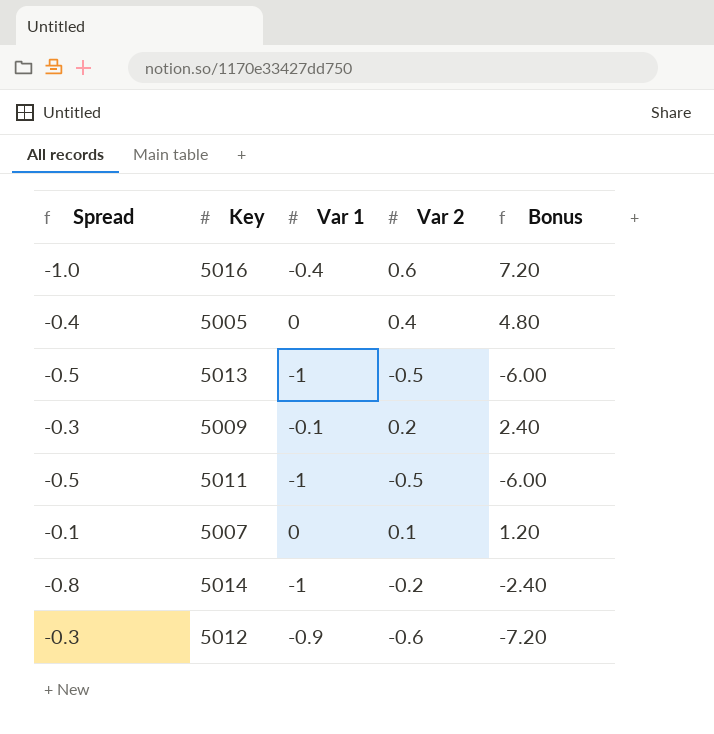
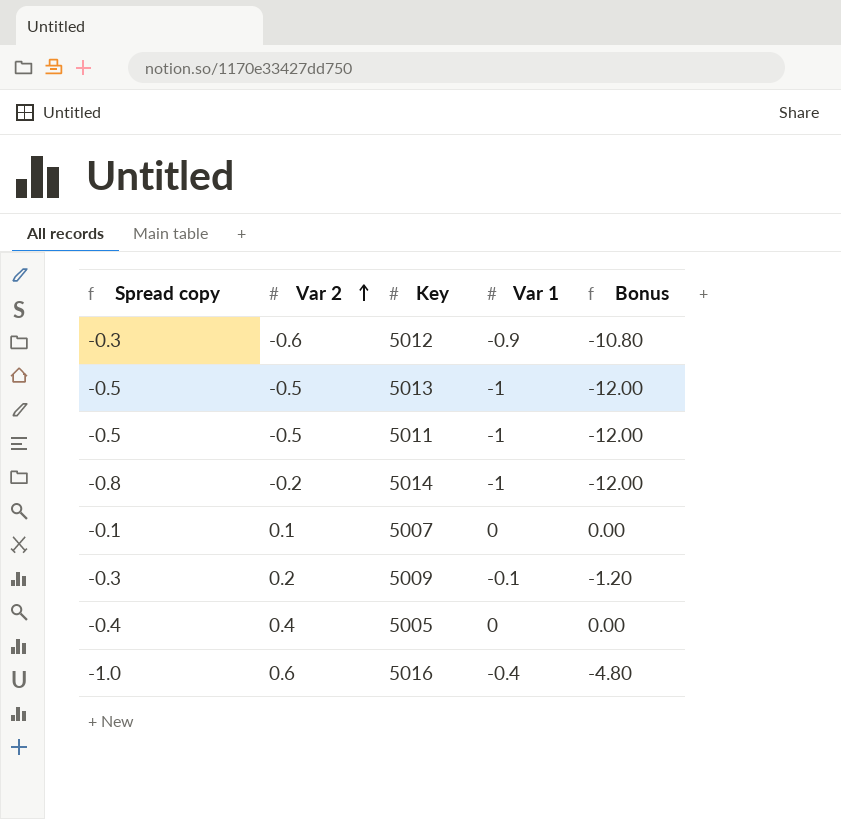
row order: none -> Var 2 ascending
column name: Spread -> Spread copy
column Var 2 | position: 4 -> 2
column Bonus | formula: [Var 2] * 12 -> [Var 1] * 12

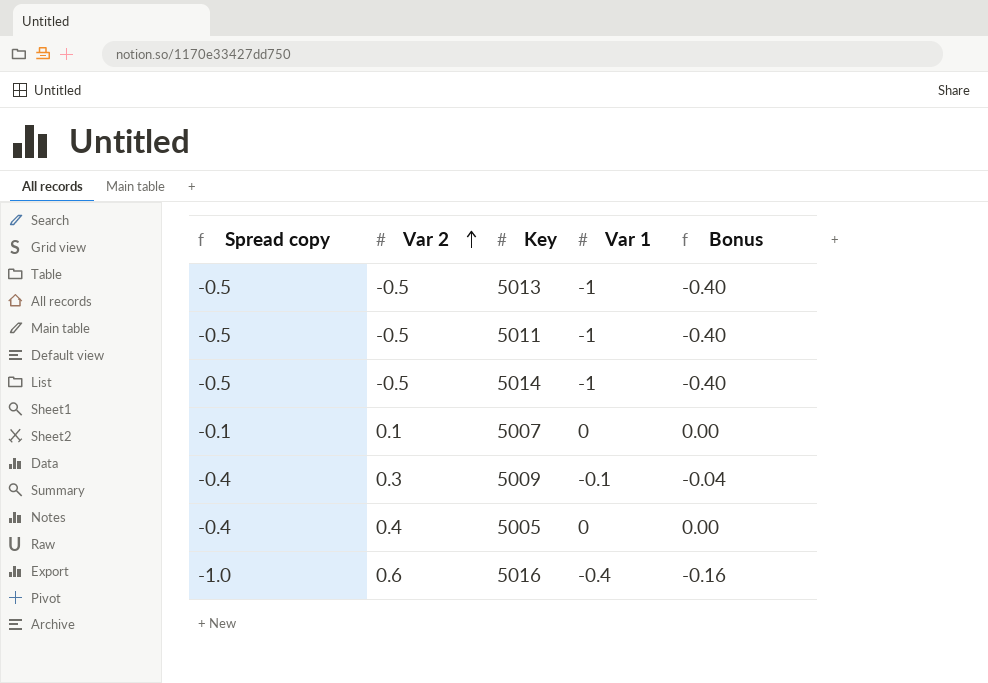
column Bonus | formula: [Var 1] * 12 -> [Var 1] * 0.4
row 5012: -0.3 | -0.6 | -0.9 | -10.80 -> none
5014 | Spread copy: -0.8 -> -0.5
5014 | Var 2: -0.2 -> -0.5
5009 | Spread copy: -0.3 -> -0.4
5009 | Var 2: 0.2 -> 0.3

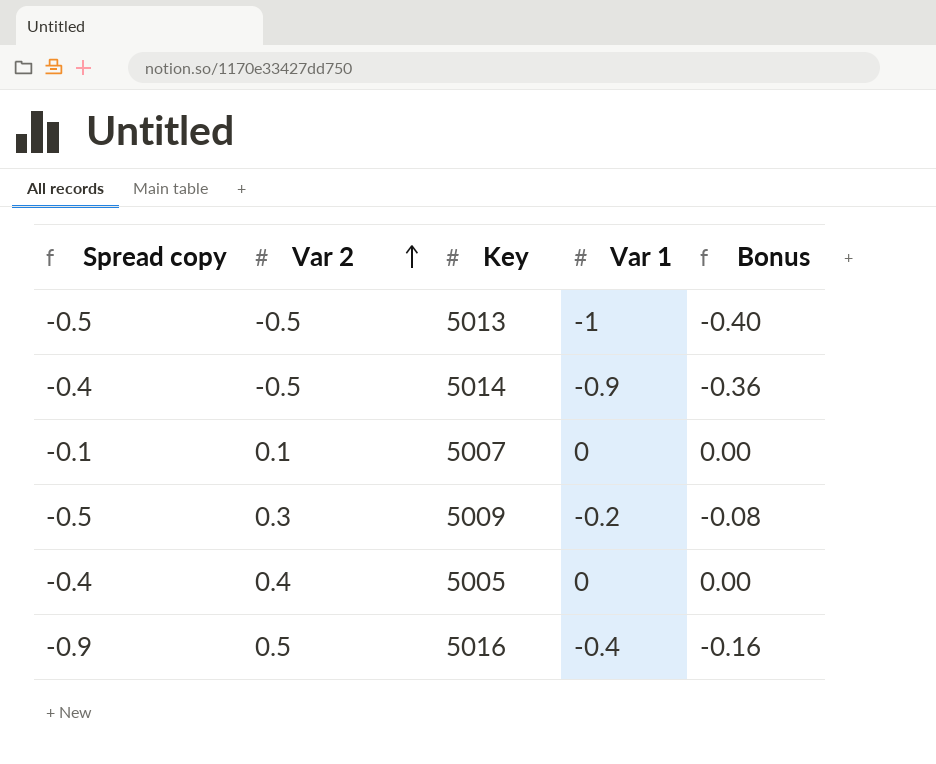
row 5011: -0.5 | -0.5 | -1 | -0.40 -> none
5014 | Spread copy: -0.5 -> -0.4
5014 | Var 1: -1 -> -0.9
5014 | Bonus: -0.40 -> -0.36
5009 | Spread copy: -0.4 -> -0.5
5009 | Var 1: -0.1 -> -0.2
5009 | Bonus: -0.04 -> -0.08
5016 | Spread copy: -1.0 -> -0.9
5016 | Var 2: 0.6 -> 0.5

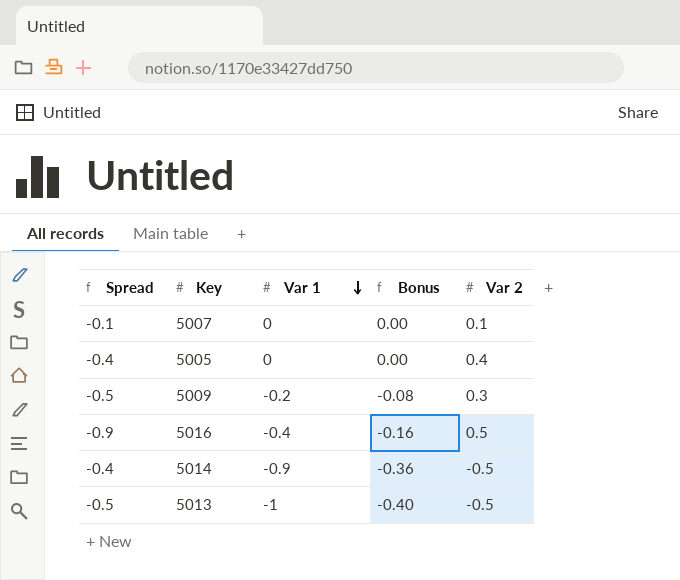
row order: Var 2 ascending -> Var 1 descending
column name: Spread copy -> Spread
column Var 2 | position: 2 -> 5

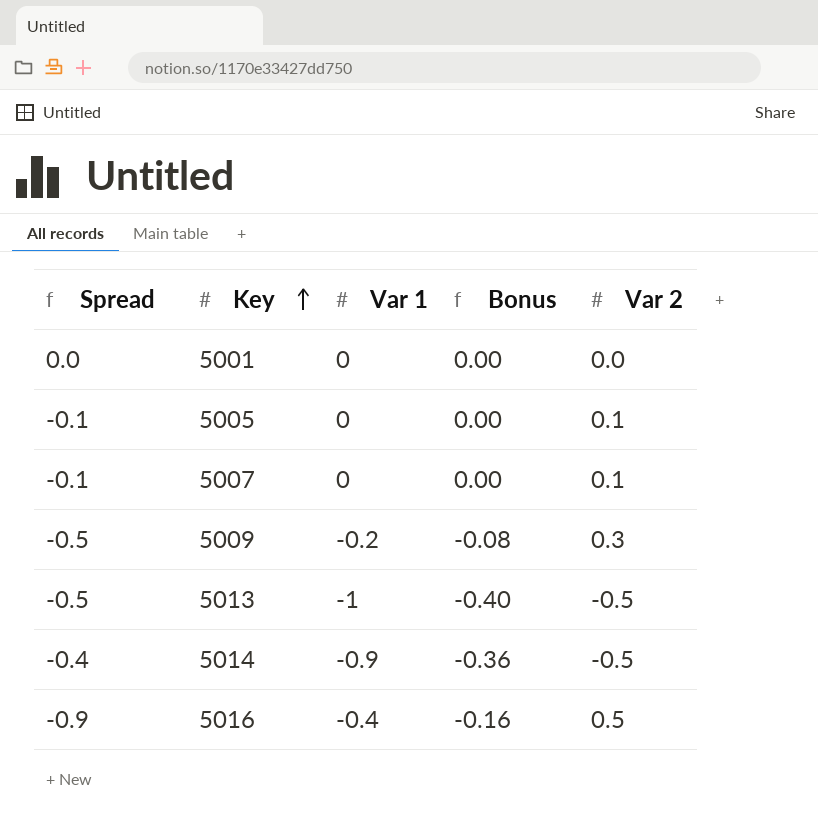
row order: Var 1 descending -> Key ascending
row 5001: none -> 0.0 | 0 | 0.00 | 0.0
5005 | Spread: -0.4 -> -0.1
5005 | Var 2: 0.4 -> 0.1

